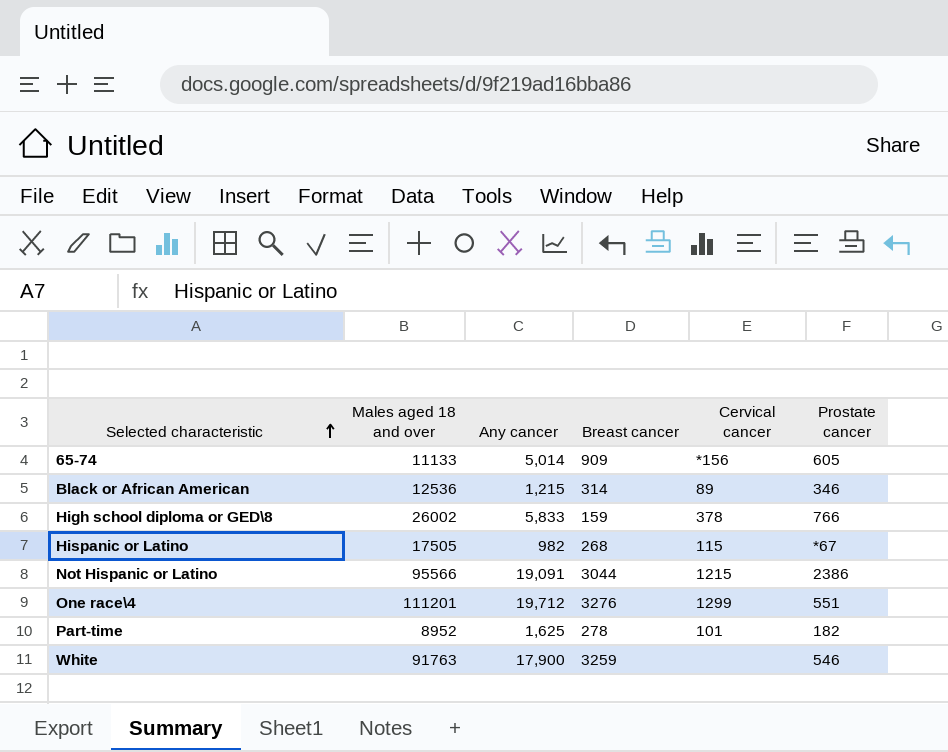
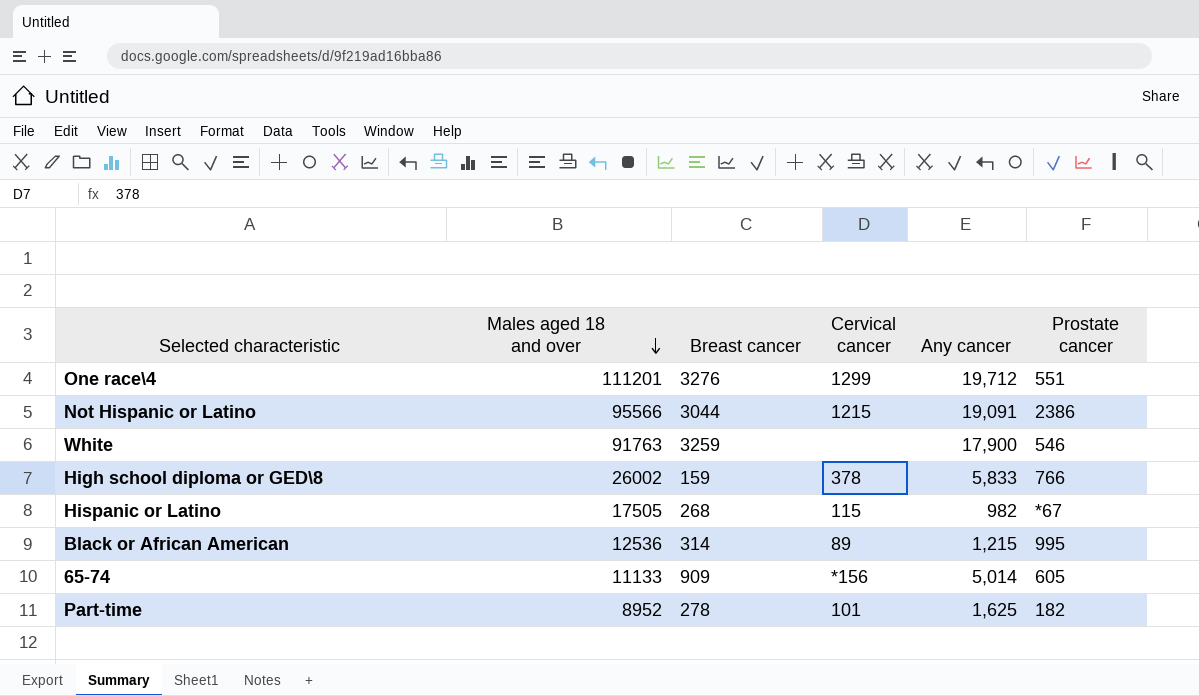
row order: Selected characteristic ascending -> Males aged 18 and over descending
column Any cancer | position: 3 -> 5
Black or African American | Prostate cancer: 346 -> 995

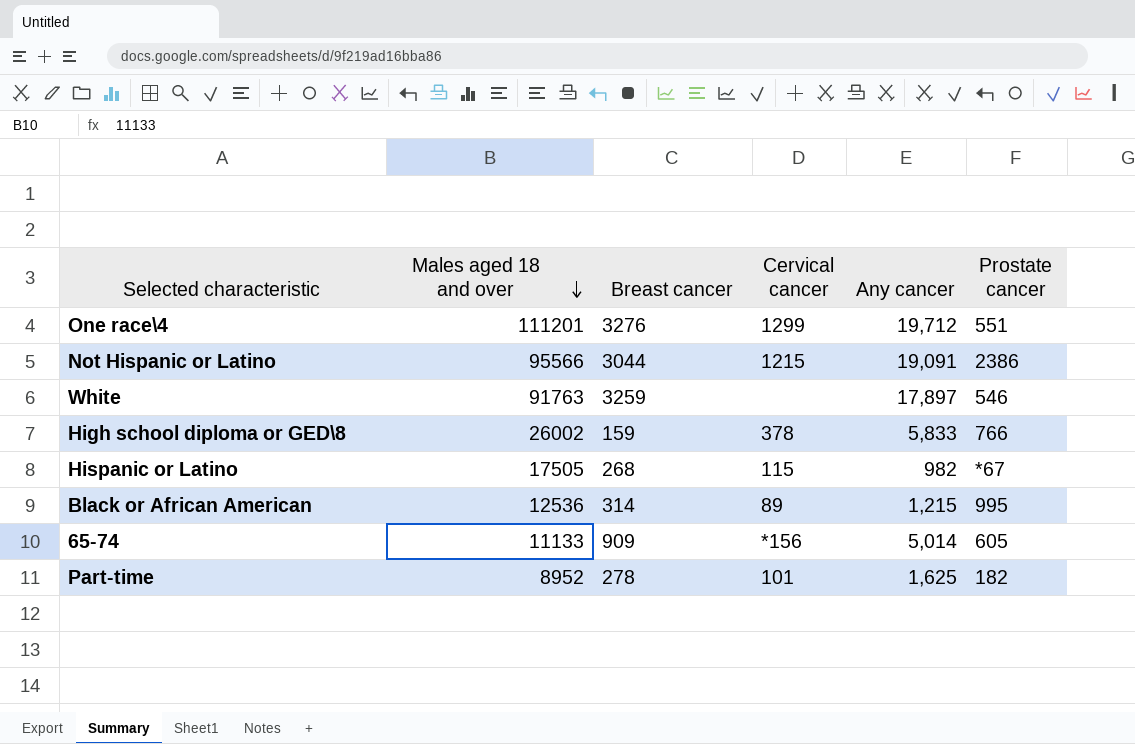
White | Any cancer: 17,900 -> 17,897

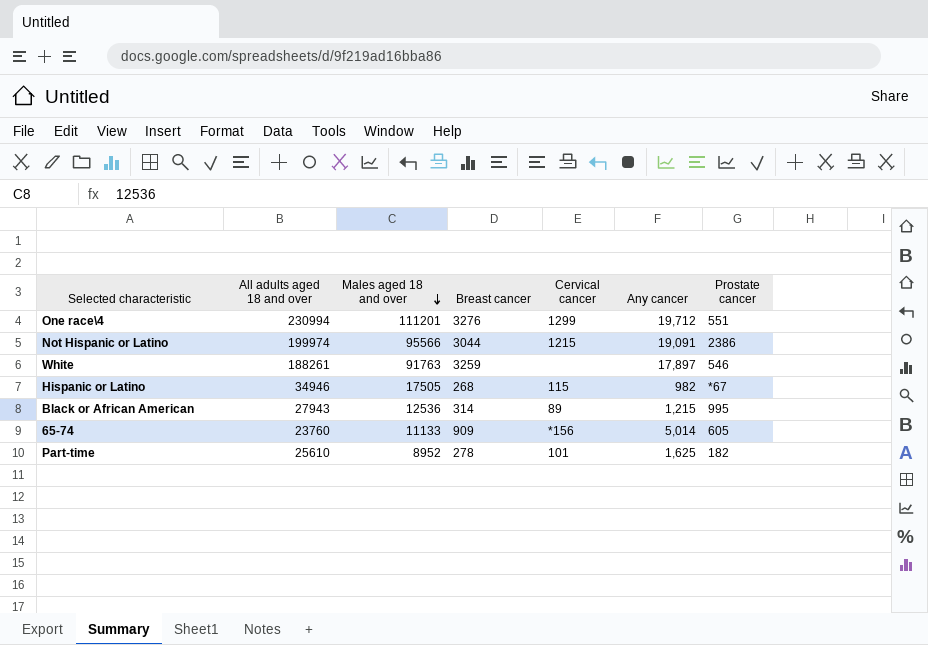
column All adults aged 18 and over | position: none -> 2
row High school diploma or GED\8: 26002 | 159 | 378 | 5,833 | 766 -> none

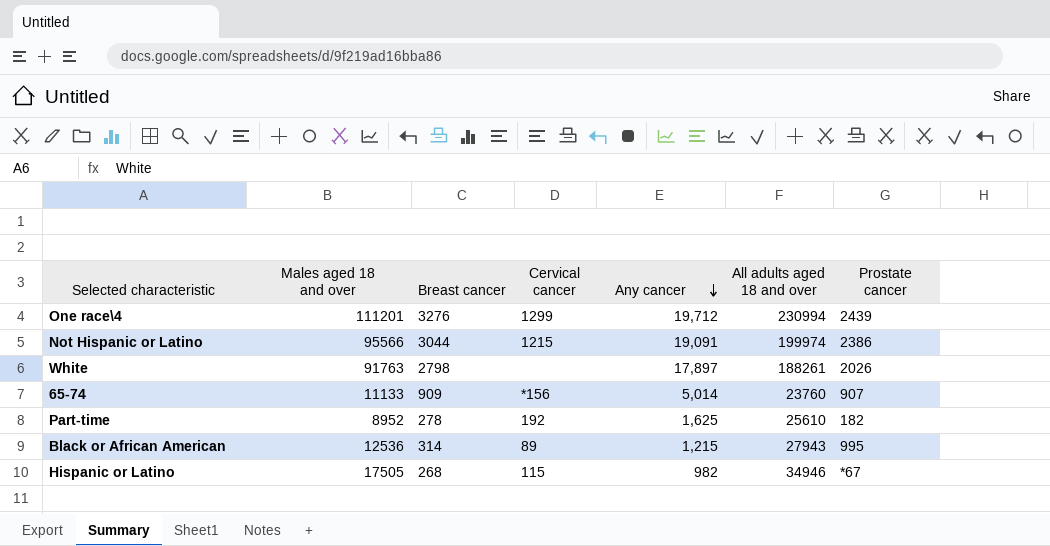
row order: Males aged 18 and over descending -> Any cancer descending
column All adults aged 18 and over | position: 2 -> 6
One race\4 | Prostate cancer: 551 -> 2439
White | Breast cancer: 3259 -> 2798
White | Prostate cancer: 546 -> 2026
65-74 | Prostate cancer: 605 -> 907
Part-time | Cervical cancer: 101 -> 192

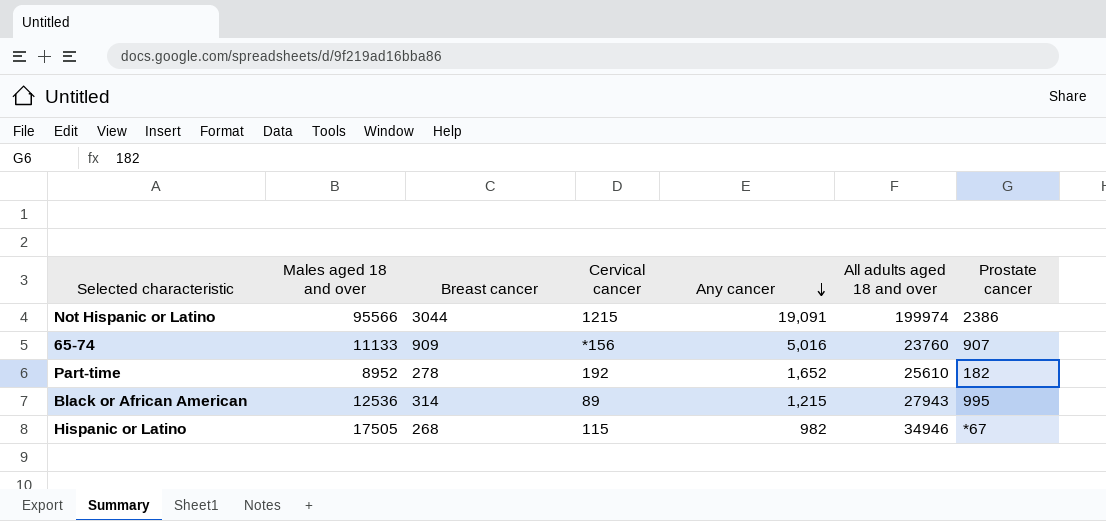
row One race\4: 111201 | 3276 | 1299 | 19,712 | 230994 | 2439 -> none
row White: 91763 | 2798 | none | 17,897 | 188261 | 2026 -> none
65-74 | Any cancer: 5,014 -> 5,016
Part-time | Any cancer: 1,625 -> 1,652

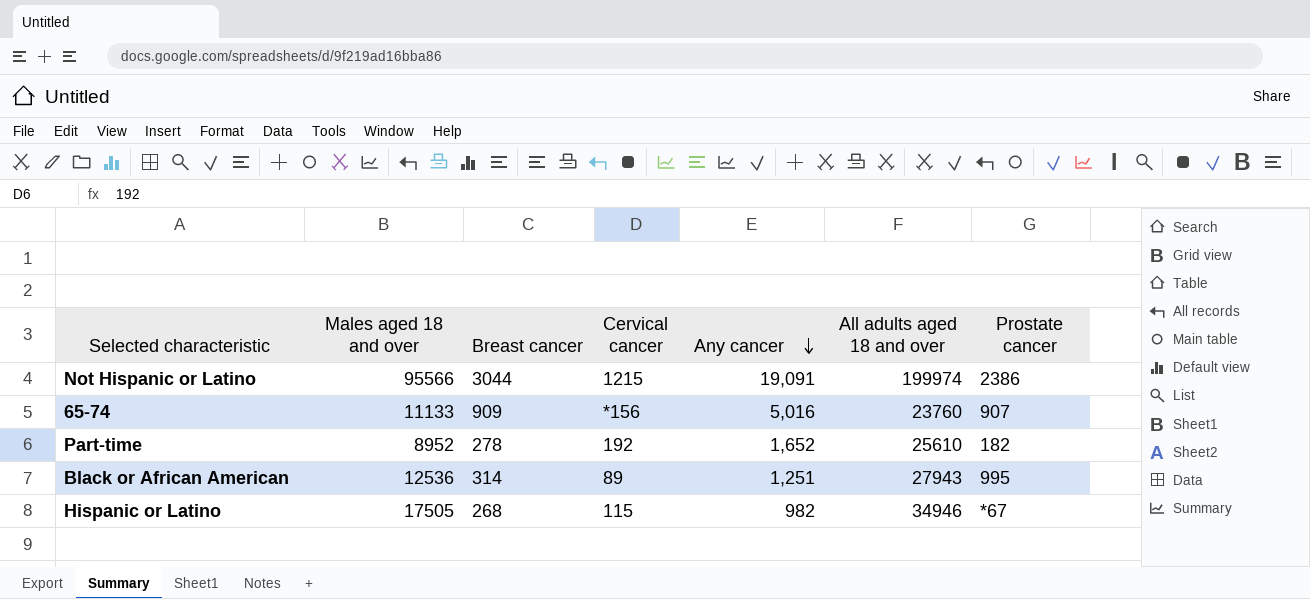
Black or African American | Any cancer: 1,215 -> 1,251

